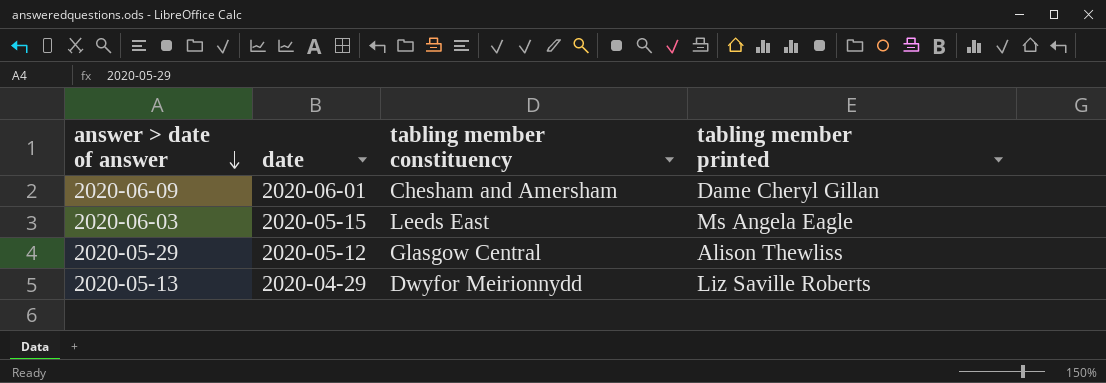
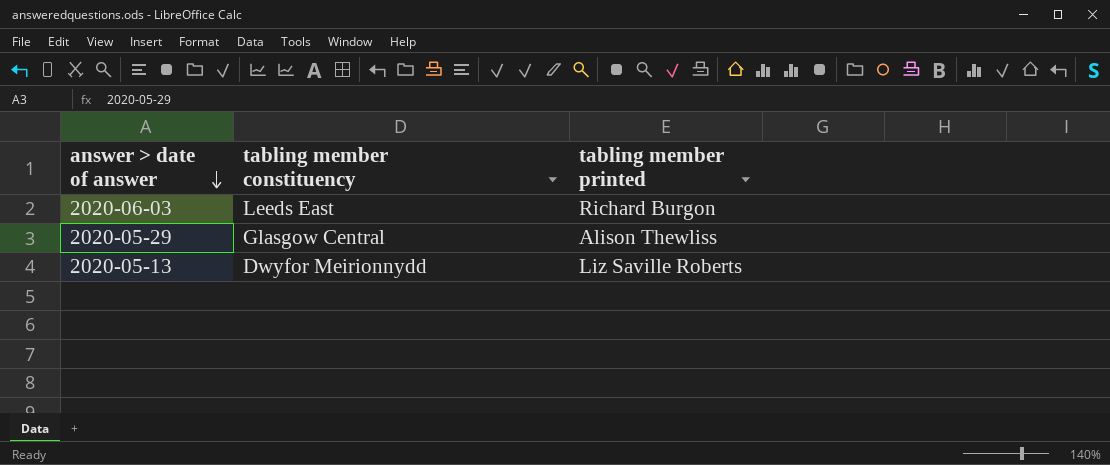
column date | position: 2 -> none
row 2020-06-09: 2020-06-01 | Chesham and Amersham | Dame Cheryl Gillan -> none
2020-06-03 | tabling member printed: Ms Angela Eagle -> Richard Burgon

